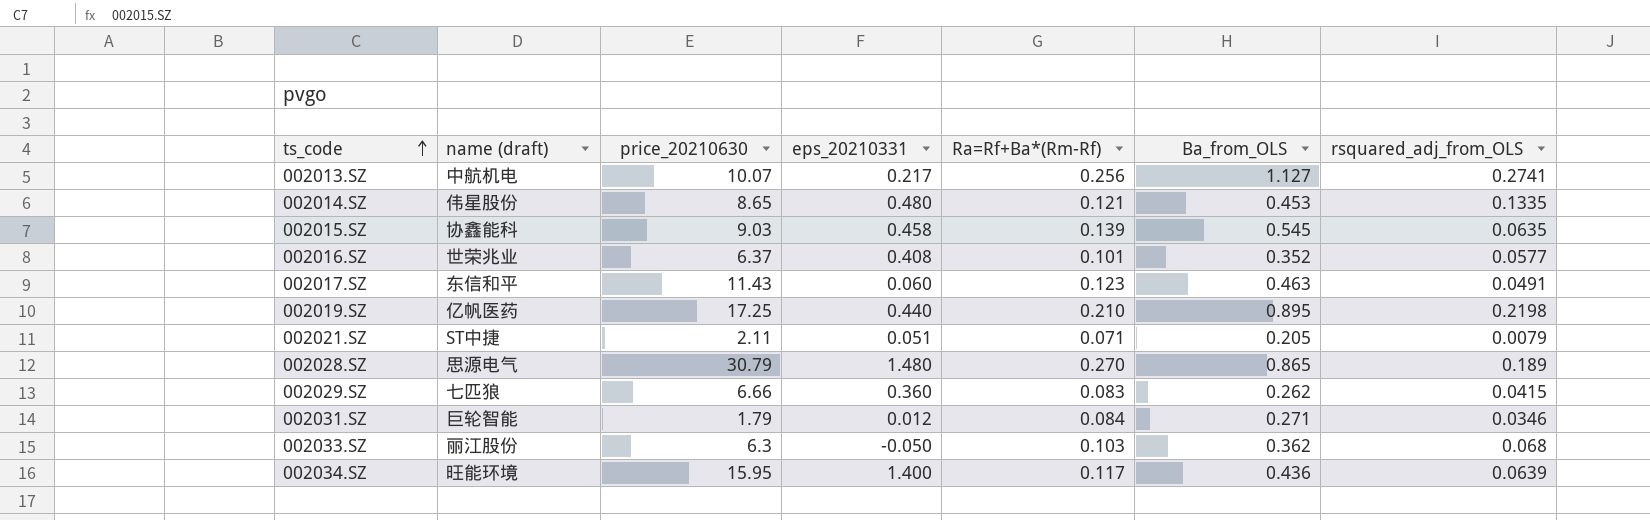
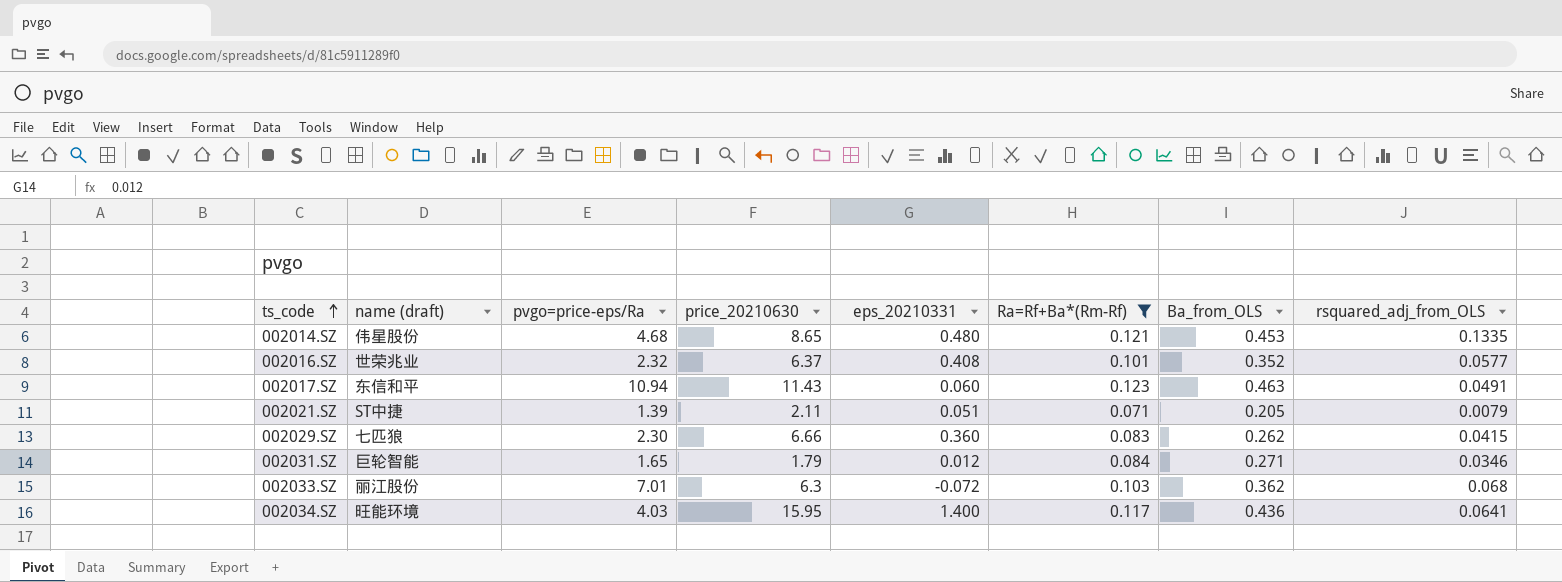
filter: none -> Ra=Rf+Ba*(Rm-Rf) <= 0.123
column pvgo=price-eps/Ra | position: none -> 3
002033.SZ | eps_20210331: -0.050 -> -0.072
002034.SZ | rsquared_adj_from_OLS: 0.0639 -> 0.0641

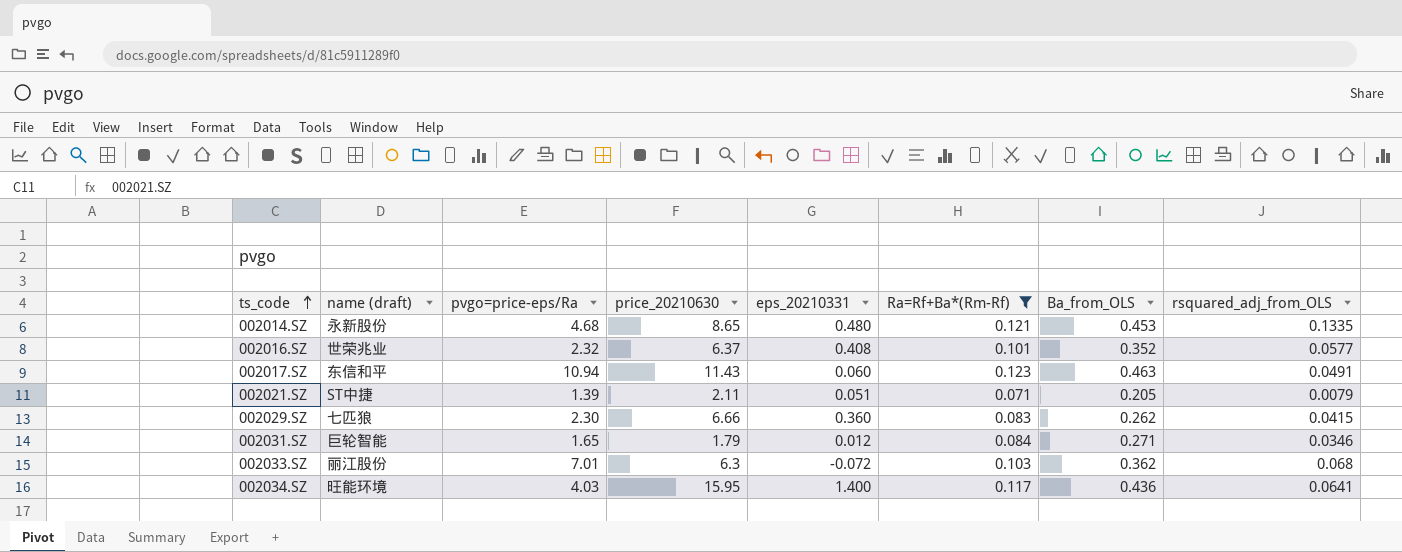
002014.SZ | name (draft): 伟星股份 -> 永新股份

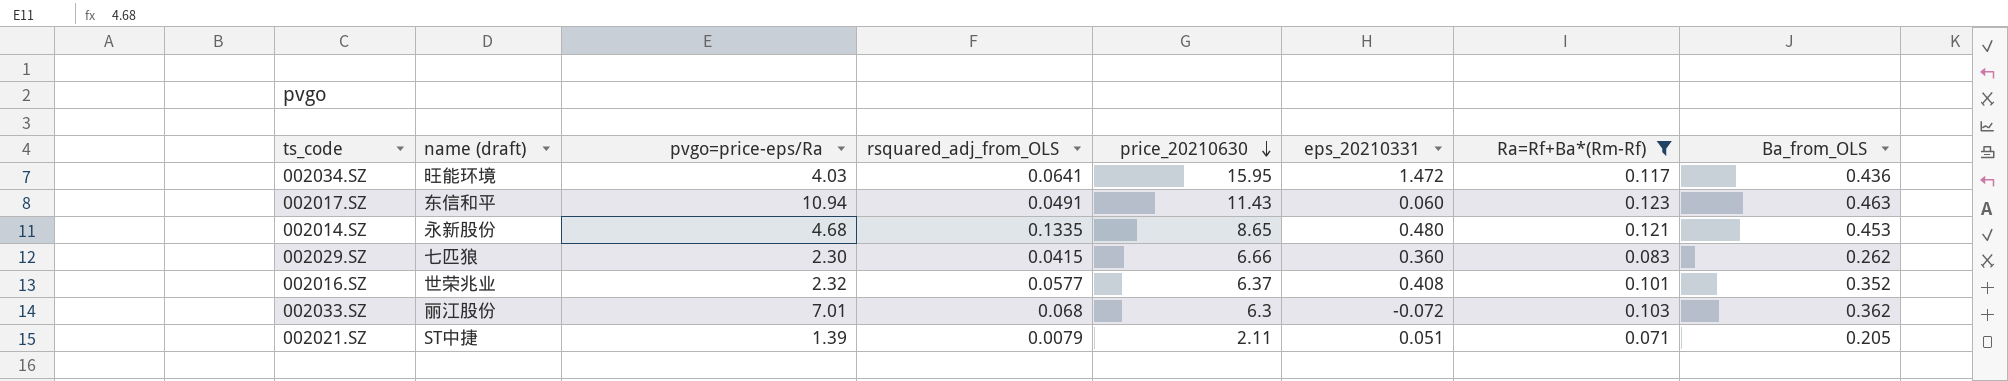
row order: ts_code ascending -> price_20210630 descending
column rsquared_adj_from_OLS | position: 8 -> 4
row 002031.SZ: 巨轮智能 | 1.65 | 1.79 | 0.012 | 0.084 | 0.271 | 0.0346 -> none
002034.SZ | eps_20210331: 1.400 -> 1.472

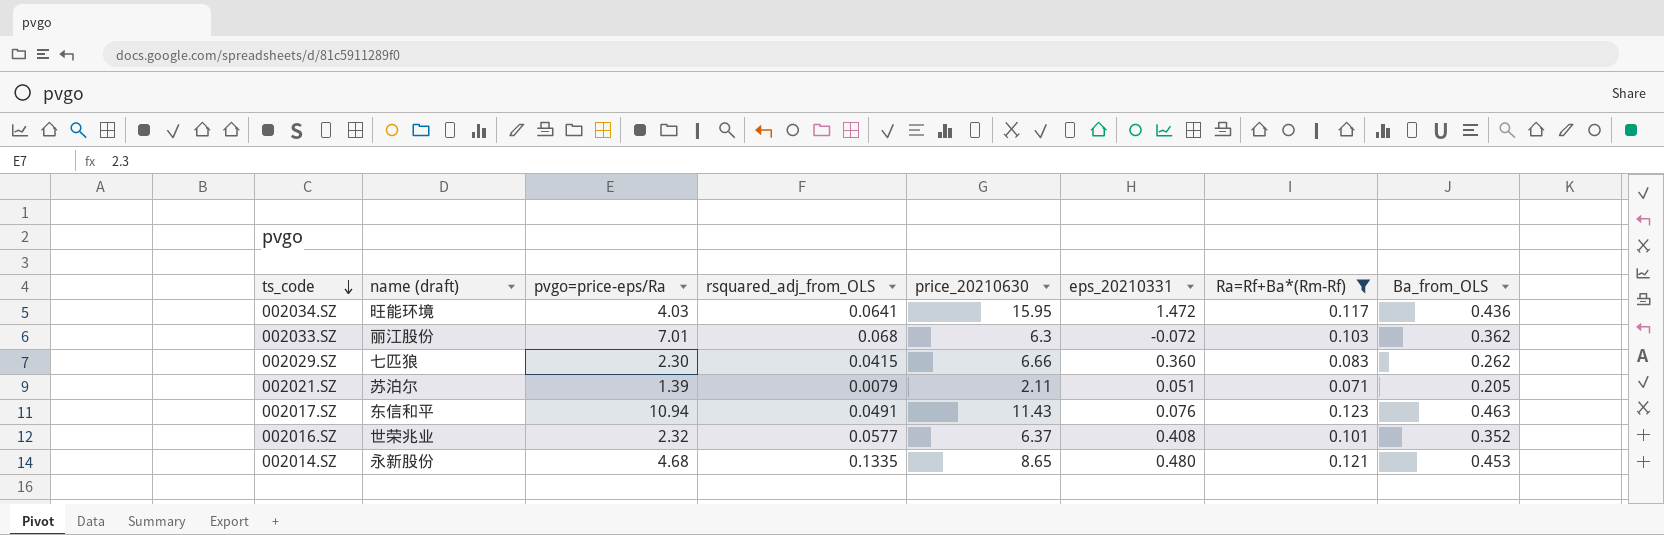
row order: price_20210630 descending -> ts_code descending
002021.SZ | name (draft): ST中捷 -> 苏泊尔
002017.SZ | eps_20210331: 0.060 -> 0.076

